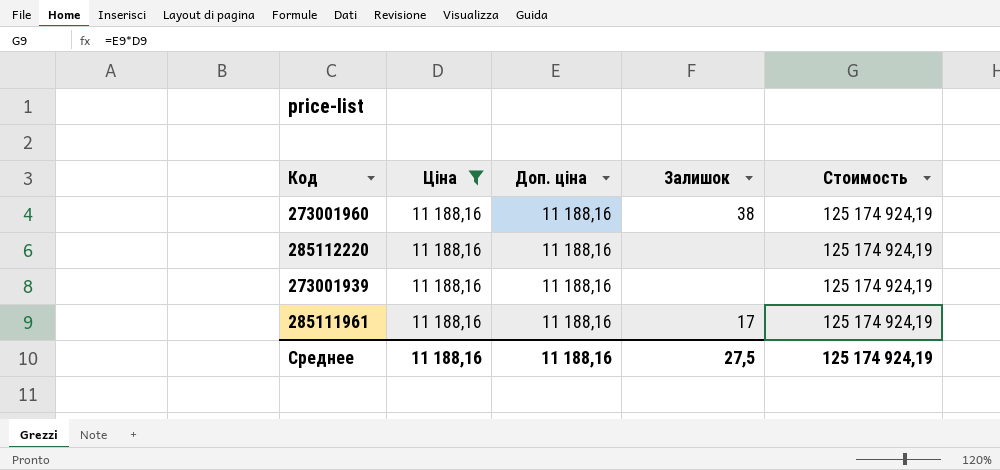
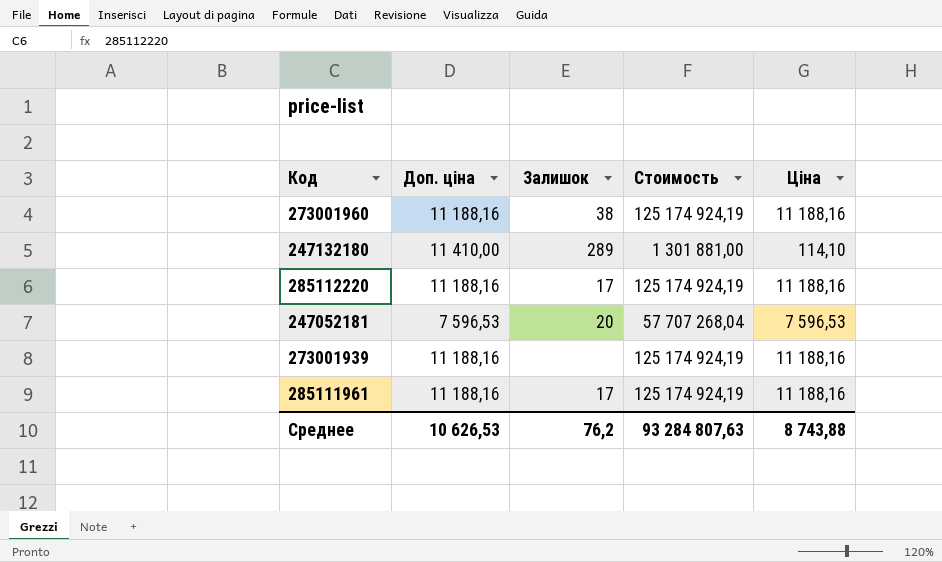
filter: Ціна = 11 188,16 -> none
column Ціна | position: 2 -> 5
285112220 | Залишок: none -> 17
Среднее | Доп. ціна: 11 188,16 -> 10 626,53
Среднее | Залишок: 27,5 -> 76,2
Среднее | Стоимость: 125 174 924,19 -> 93 284 807,63
Среднее | Ціна: 11 188,16 -> 8 743,88

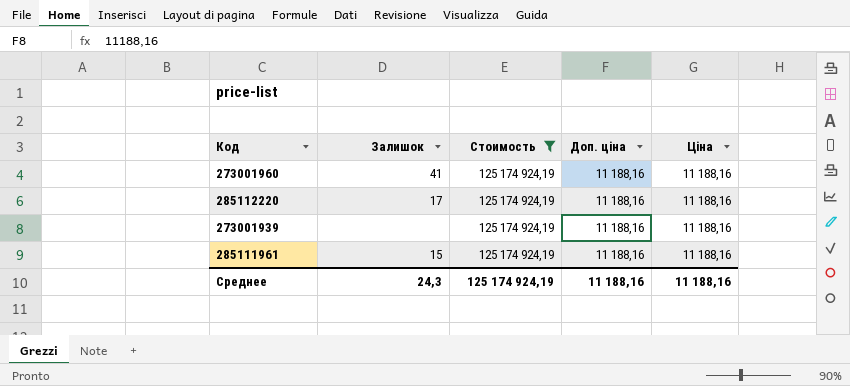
filter: none -> Стоимость = 125 174 924,19
column Доп. ціна | position: 2 -> 4
273001960 | Залишок: 38 -> 41
285111961 | Залишок: 17 -> 15
Среднее | Залишок: 76,2 -> 24,3
Среднее | Стоимость: 93 284 807,63 -> 125 174 924,19
Среднее | Доп. ціна: 10 626,53 -> 11 188,16
Среднее | Ціна: 8 743,88 -> 11 188,16

